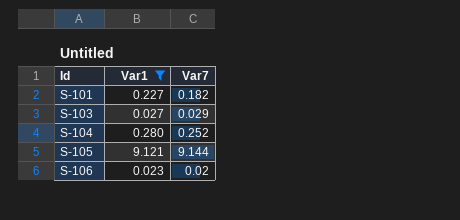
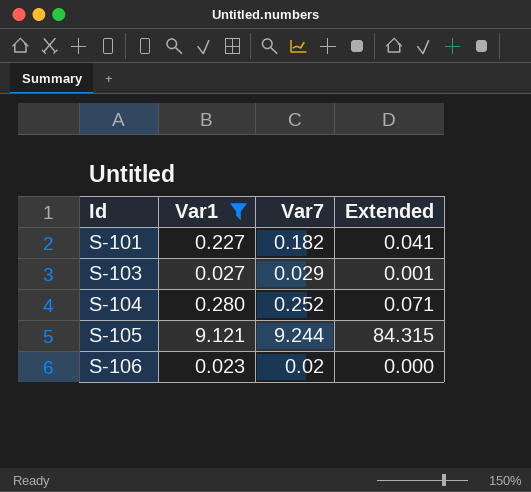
column Extended | formula: none -> [Var1] * [Var7]
S-105 | Var7: 9.144 -> 9.244

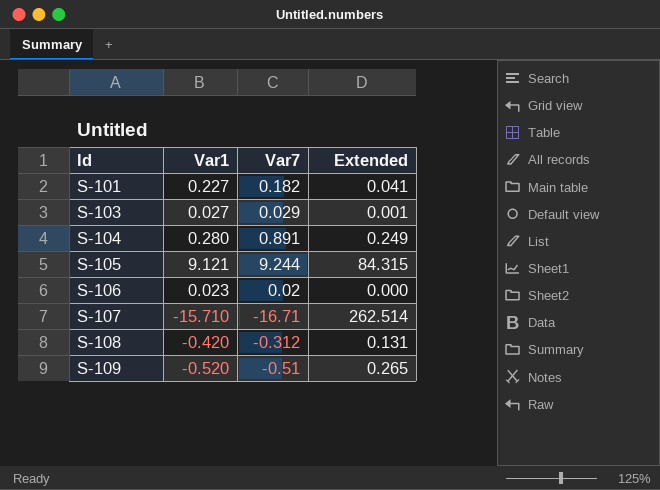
filter: Var1 >= 0.023 -> none
S-104 | Var7: 0.252 -> 0.891
S-104 | Extended: 0.071 -> 0.249

